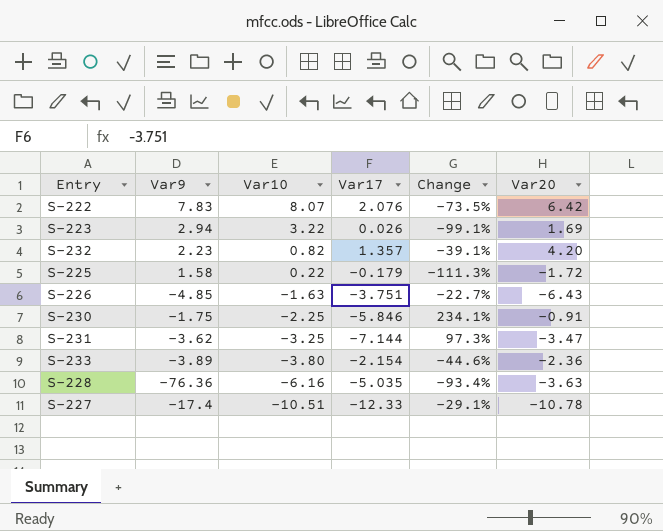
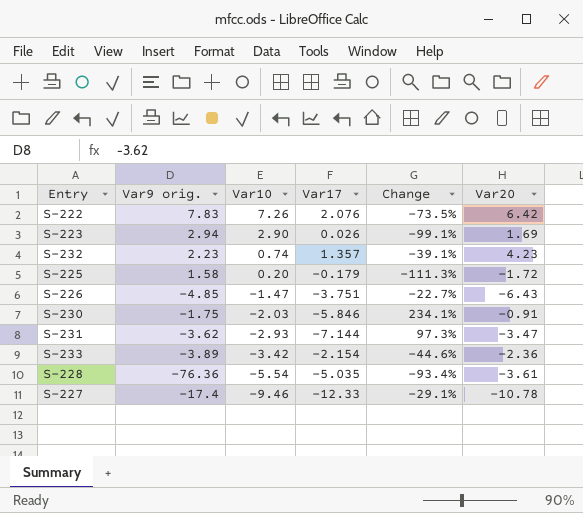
column name: Var9 -> Var9 orig.
S-222 | Var10: 8.07 -> 7.26
S-223 | Var10: 3.22 -> 2.90
S-232 | Var10: 0.82 -> 0.74
S-232 | Var20: 4.20 -> 4.23
S-225 | Var10: 0.22 -> 0.20
S-226 | Var10: -1.63 -> -1.47
S-230 | Var10: -2.25 -> -2.03
S-231 | Var10: -3.25 -> -2.93
S-233 | Var10: -3.80 -> -3.42
S-228 | Var10: -6.16 -> -5.54
S-228 | Var20: -3.63 -> -3.61
S-227 | Var10: -10.51 -> -9.46

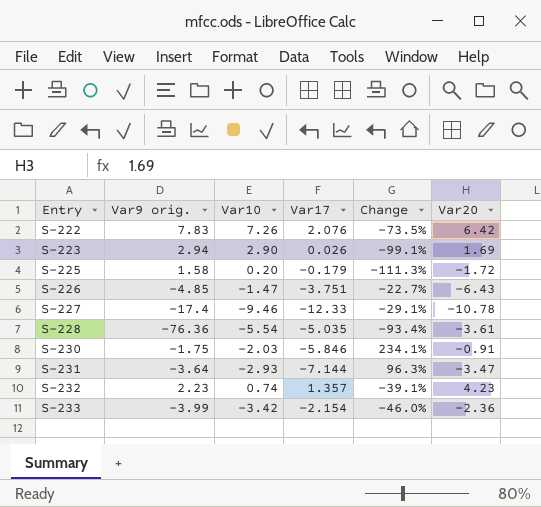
row order: Var10 descending -> Entry ascending
S-231 | Var9 orig.: -3.62 -> -3.64
S-231 | Change: 97.3% -> 96.3%
S-233 | Var9 orig.: -3.89 -> -3.99
S-233 | Change: -44.6% -> -46.0%

